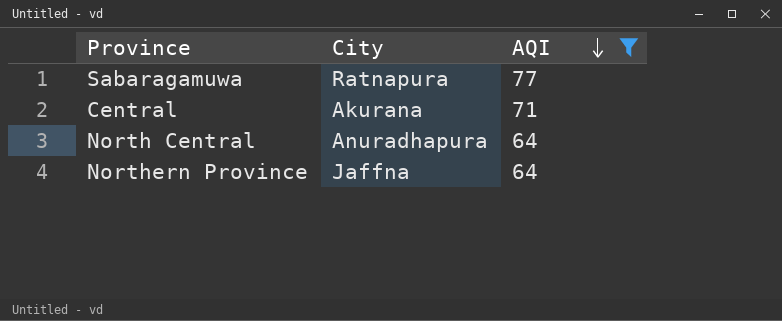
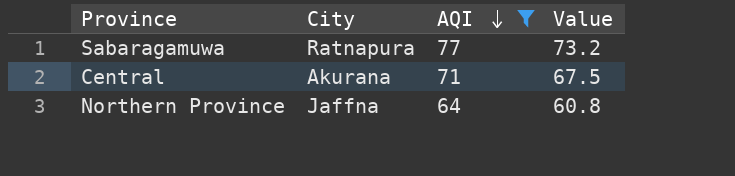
column Value | formula: none -> [AQI] * 0.95
row North Central: Anuradhapura | 64 -> none

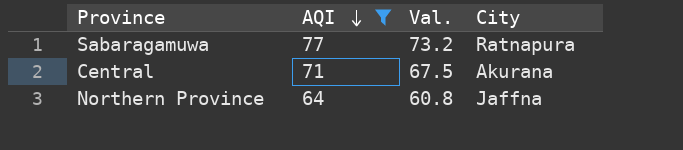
column name: Value -> Val.
column City | position: 2 -> 4

